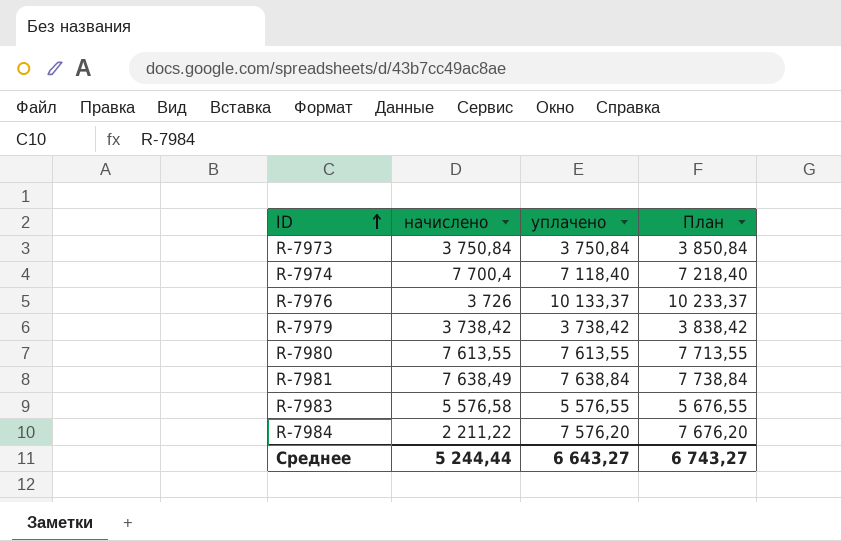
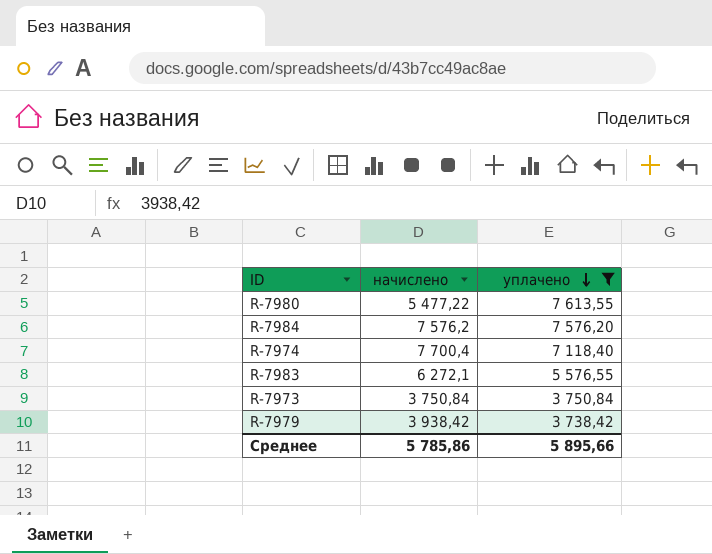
filter: none -> уплачено <= 7 613,55
row order: ID ascending -> уплачено descending
column План | formula: [уплачено] + 100 -> none
R-7980 | начислено: 7 613,55 -> 5 477,22
R-7984 | начислено: 2 211,22 -> 7 576,2
R-7983 | начислено: 5 576,58 -> 6 272,1
R-7979 | начислено: 3 738,42 -> 3 938,42
Среднее | начислено: 5 244,44 -> 5 785,86
Среднее | уплачено: 6 643,27 -> 5 895,66

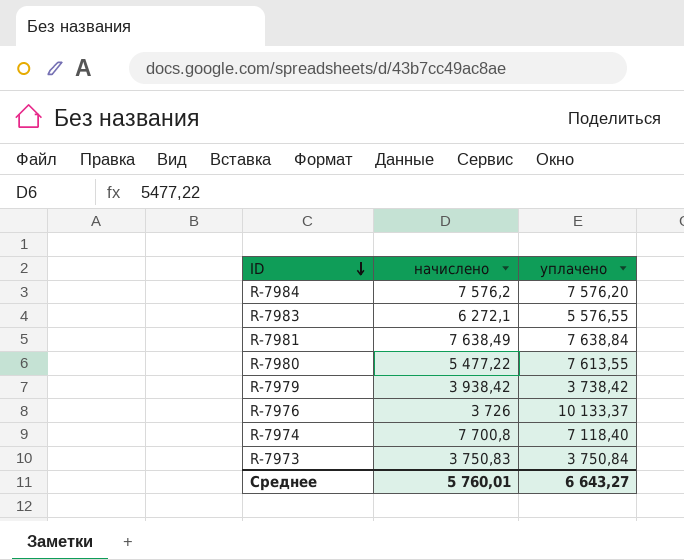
filter: уплачено <= 7 613,55 -> none
row order: уплачено descending -> ID descending
R-7974 | начислено: 7 700,4 -> 7 700,8
R-7973 | начислено: 3 750,84 -> 3 750,83
Среднее | начислено: 5 785,86 -> 5 760,01
Среднее | уплачено: 5 895,66 -> 6 643,27

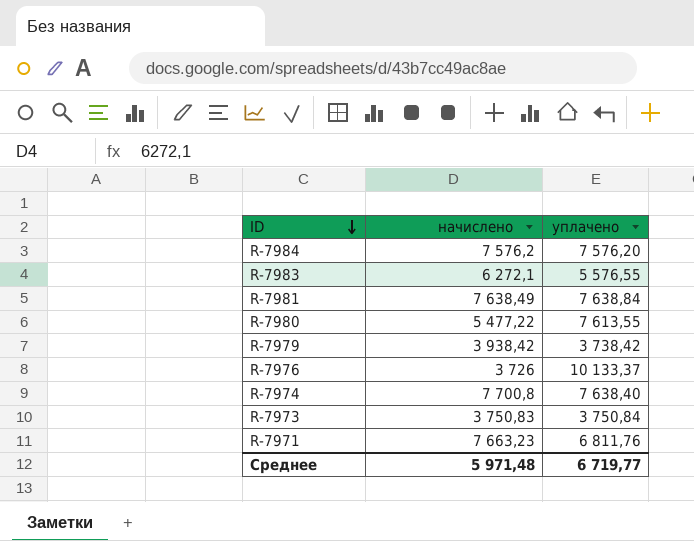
R-7974 | уплачено: 7 118,40 -> 7 638,40
row R-7971: none -> 7 663,23 | 6 811,76
Среднее | начислено: 5 760,01 -> 5 971,48
Среднее | уплачено: 6 643,27 -> 6 719,77

